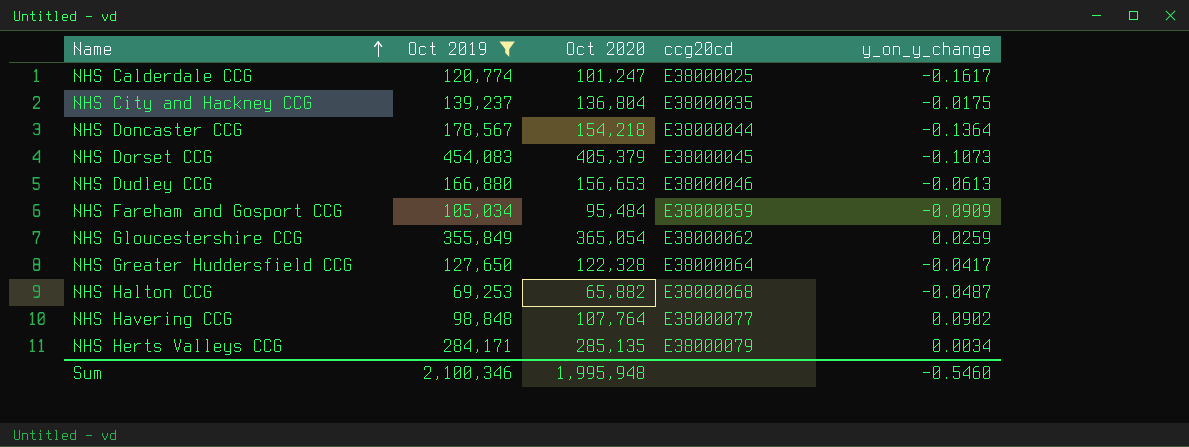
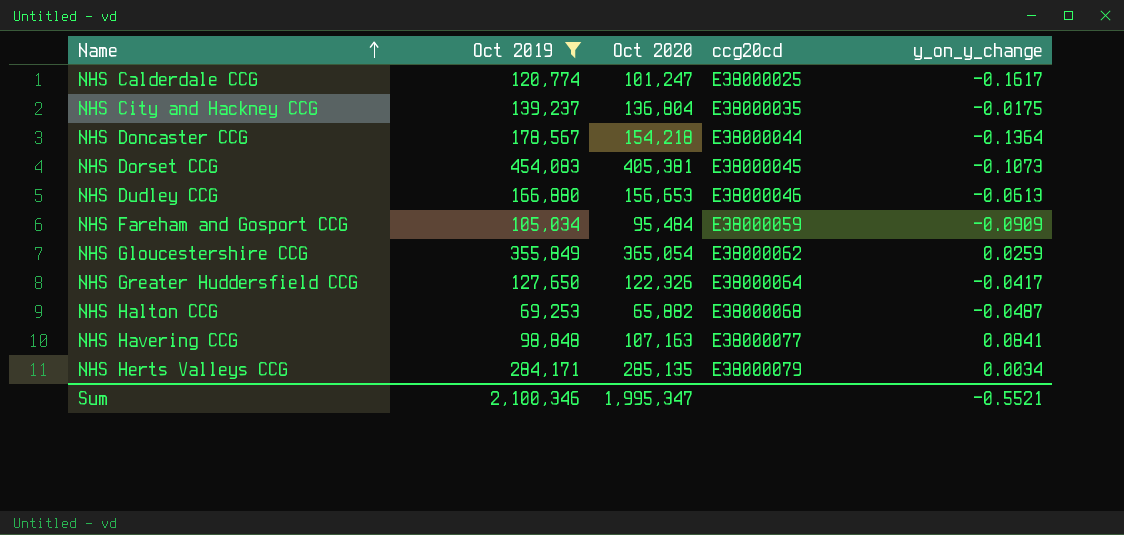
NHS Dorset CCG | Oct 2020: 405,379 -> 405,381
NHS Greater Huddersfield CCG | Oct 2020: 122,328 -> 122,326
NHS Havering CCG | Oct 2020: 107,764 -> 107,163
NHS Havering CCG | y_on_y_change: 0.0902 -> 0.0841
Sum | Oct 2020: 1,995,948 -> 1,995,347
Sum | y_on_y_change: -0.5460 -> -0.5521

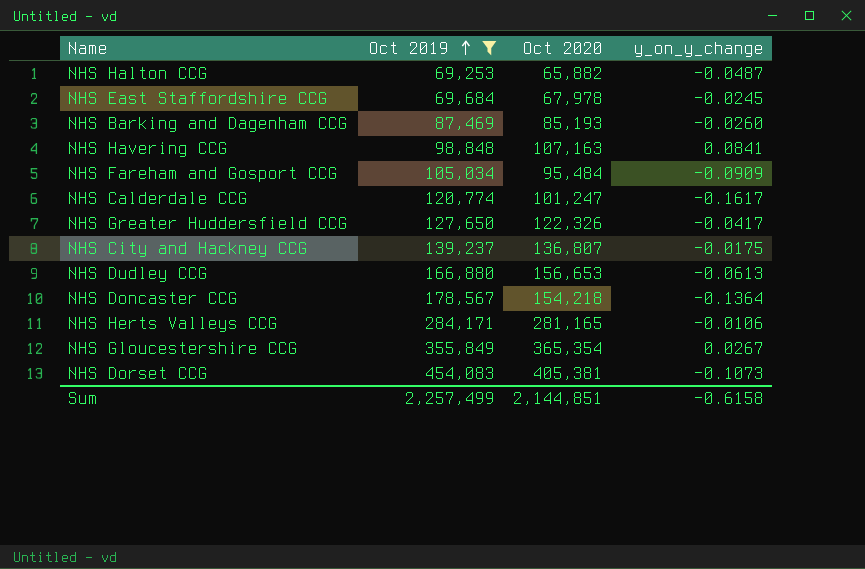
row order: Name ascending -> Oct 2019 ascending
column ccg20cd | position: 4 -> none
row NHS East Staffordshire CCG: none -> 69,684 | 67,978 | -0.0245
row NHS Barking and Dagenham CCG: none -> 87,469 | 85,193 | -0.0260
NHS City and Hackney CCG | Oct 2020: 136,804 -> 136,807
NHS Herts Valleys CCG | Oct 2020: 285,135 -> 281,165
NHS Herts Valleys CCG | y_on_y_change: 0.0034 -> -0.0106
NHS Gloucestershire CCG | Oct 2020: 365,054 -> 365,354
NHS Gloucestershire CCG | y_on_y_change: 0.0259 -> 0.0267
Sum | Oct 2019: 2,100,346 -> 2,257,499
Sum | Oct 2020: 1,995,347 -> 2,144,851
Sum | y_on_y_change: -0.5521 -> -0.6158

